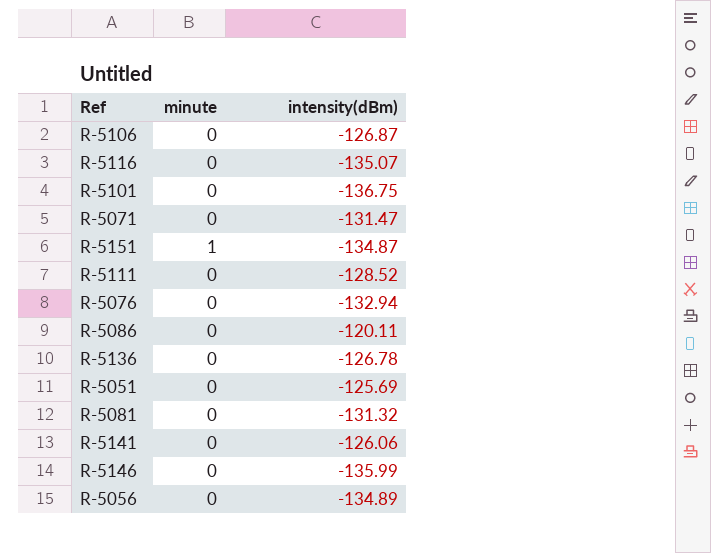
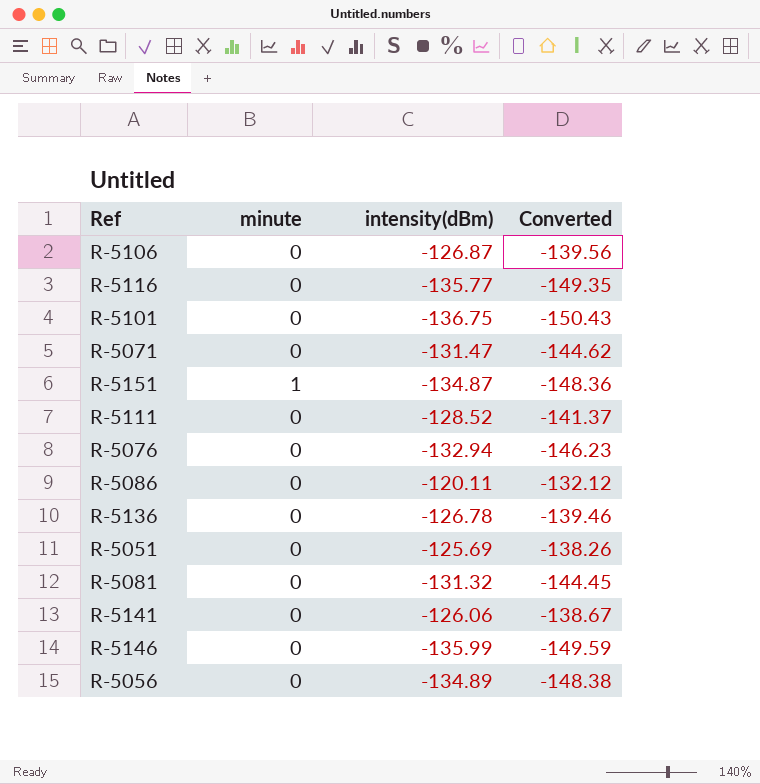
column Converted | formula: none -> [intensity(dBm)] * 1.1
R-5116 | intensity(dBm): -135.07 -> -135.77

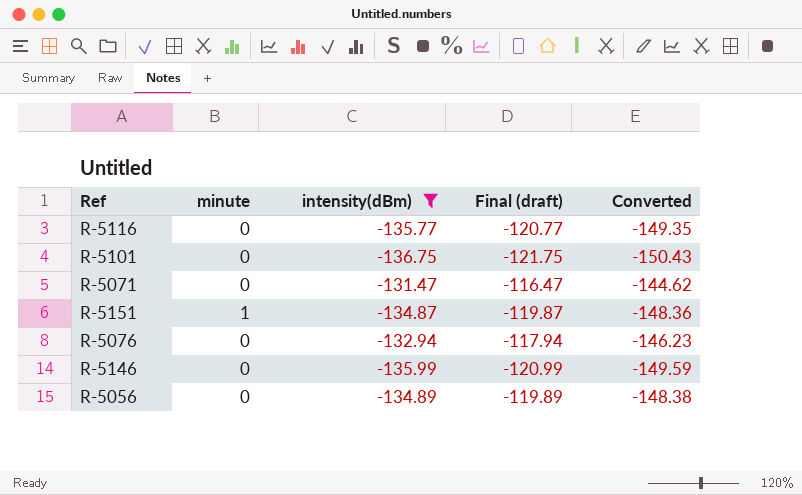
filter: none -> intensity(dBm) <= -131.47
column Final (draft) | formula: none -> [intensity(dBm)] + 15

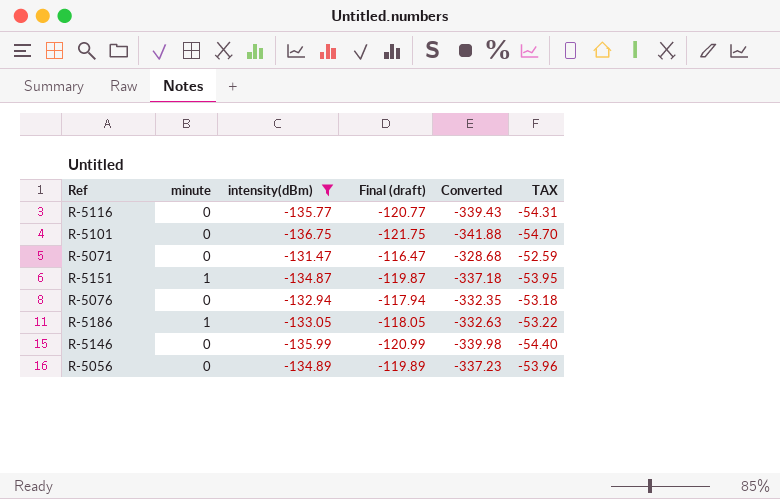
column Converted | formula: [intensity(dBm)] * 1.1 -> [intensity(dBm)] * 2.5
column TAX | formula: none -> [intensity(dBm)] * 0.4
row R-5186: none -> 1 | -133.05 | -118.05 | -332.63 | -53.22

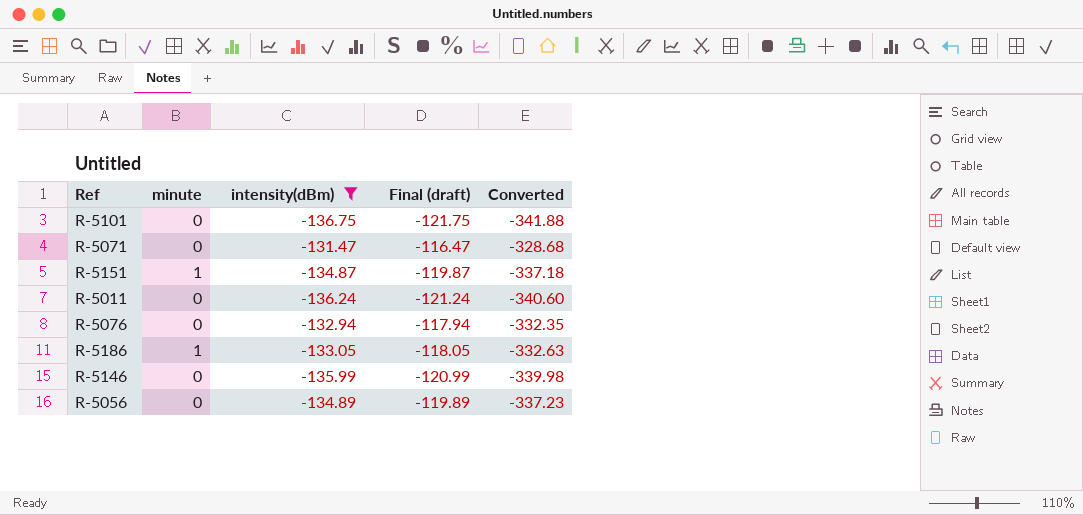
column TAX | formula: [intensity(dBm)] * 0.4 -> none
row R-5116: 0 | -135.77 | -120.77 | -339.43 | -54.31 -> none
row R-5011: none -> 0 | -136.24 | -121.24 | -340.60

